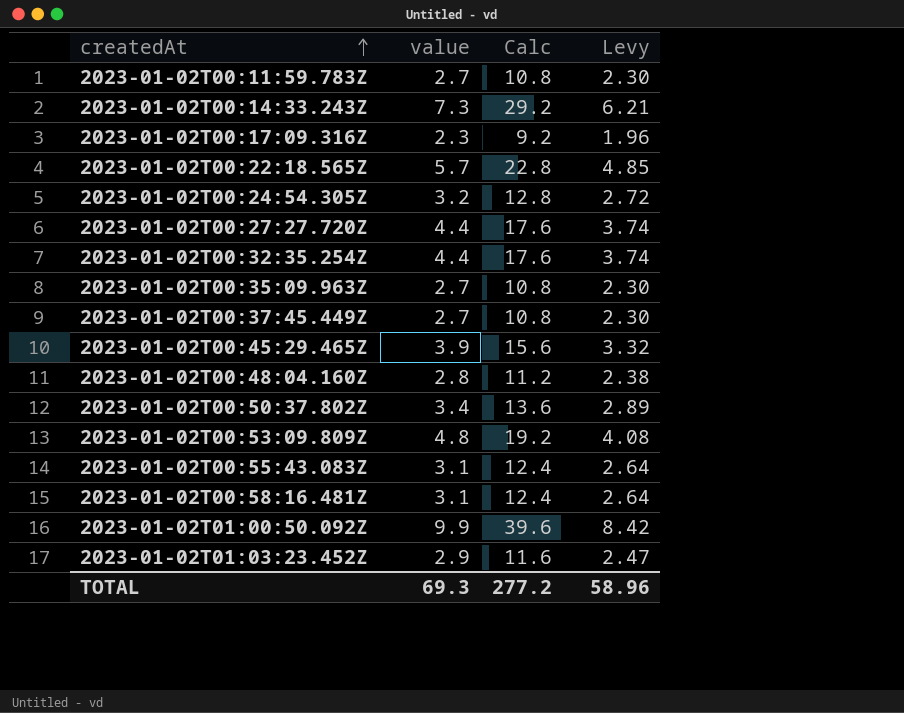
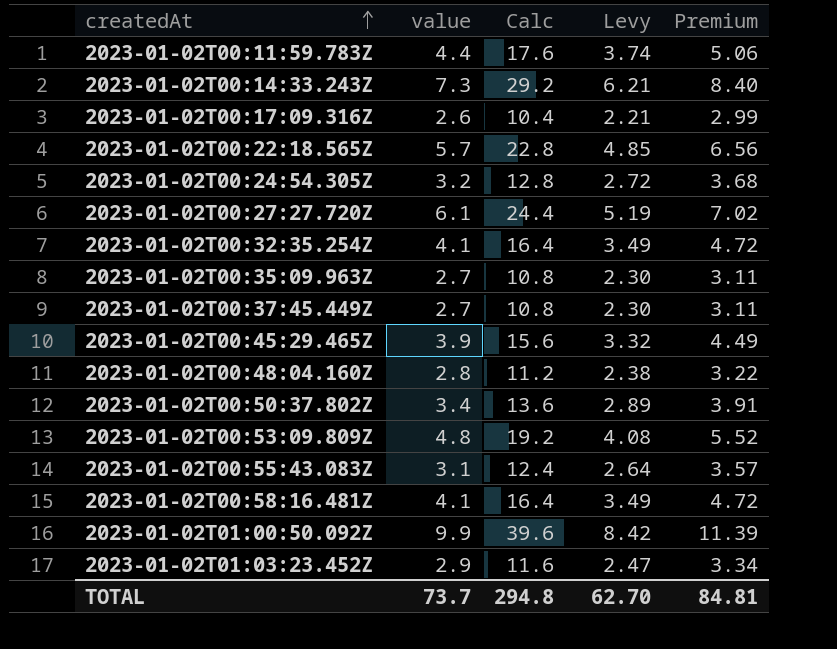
column Premium | formula: none -> [value] * 1.15
2023-01-02T00:11:59.783Z | value: 2.7 -> 4.4
2023-01-02T00:11:59.783Z | Calc: 10.8 -> 17.6
2023-01-02T00:11:59.783Z | Levy: 2.30 -> 3.74
2023-01-02T00:17:09.316Z | value: 2.3 -> 2.6
2023-01-02T00:17:09.316Z | Calc: 9.2 -> 10.4
2023-01-02T00:17:09.316Z | Levy: 1.96 -> 2.21
2023-01-02T00:27:27.720Z | value: 4.4 -> 6.1
2023-01-02T00:27:27.720Z | Calc: 17.6 -> 24.4
2023-01-02T00:27:27.720Z | Levy: 3.74 -> 5.19
2023-01-02T00:32:35.254Z | value: 4.4 -> 4.1
2023-01-02T00:32:35.254Z | Calc: 17.6 -> 16.4
2023-01-02T00:32:35.254Z | Levy: 3.74 -> 3.49
2023-01-02T00:58:16.481Z | value: 3.1 -> 4.1
2023-01-02T00:58:16.481Z | Calc: 12.4 -> 16.4
2023-01-02T00:58:16.481Z | Levy: 2.64 -> 3.49
TOTAL | value: 69.3 -> 73.7
TOTAL | Calc: 277.2 -> 294.8
TOTAL | Levy: 58.96 -> 62.70

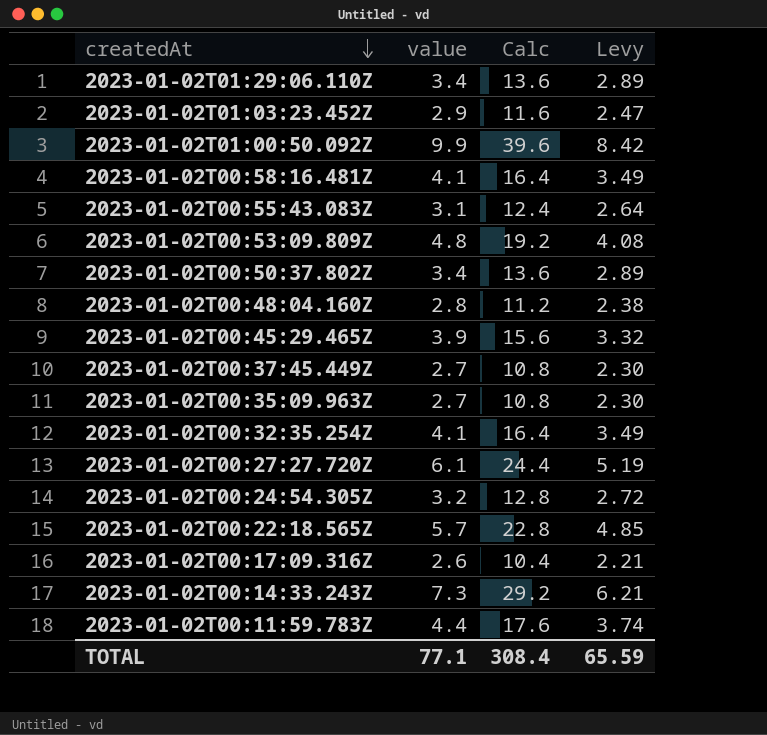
row order: createdAt ascending -> createdAt descending
column Premium | formula: [value] * 1.15 -> none
row 2023-01-02T01:29:06.110Z: none -> 3.4 | 13.6 | 2.89
TOTAL | value: 73.7 -> 77.1
TOTAL | Calc: 294.8 -> 308.4
TOTAL | Levy: 62.70 -> 65.59

